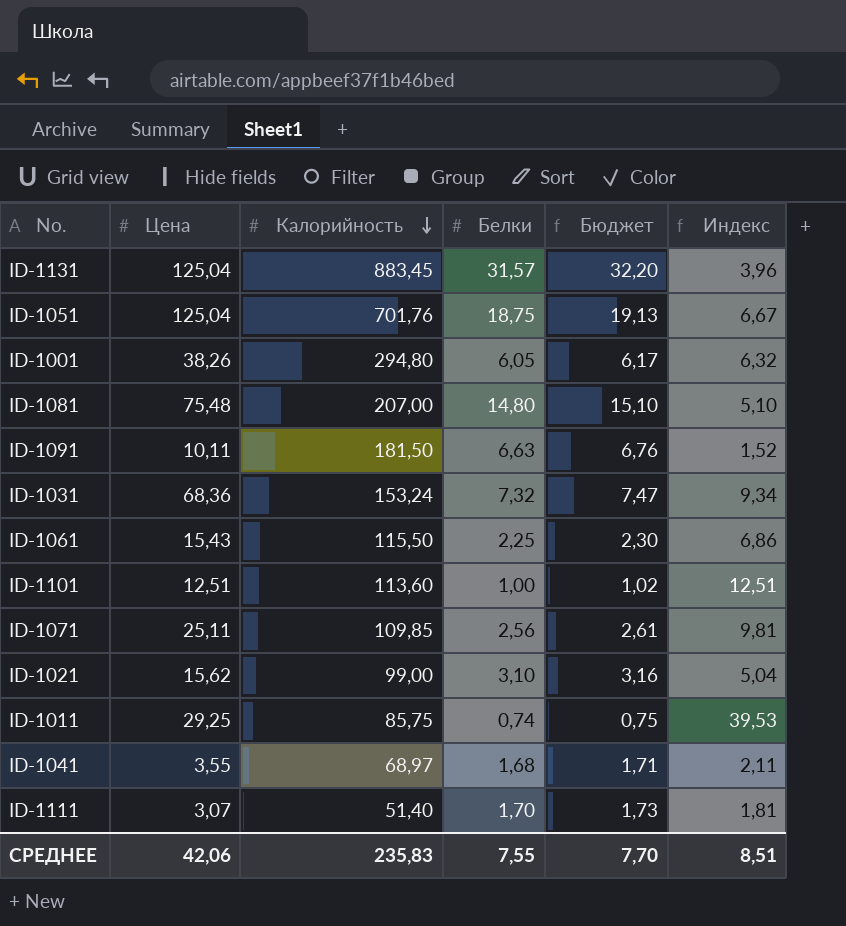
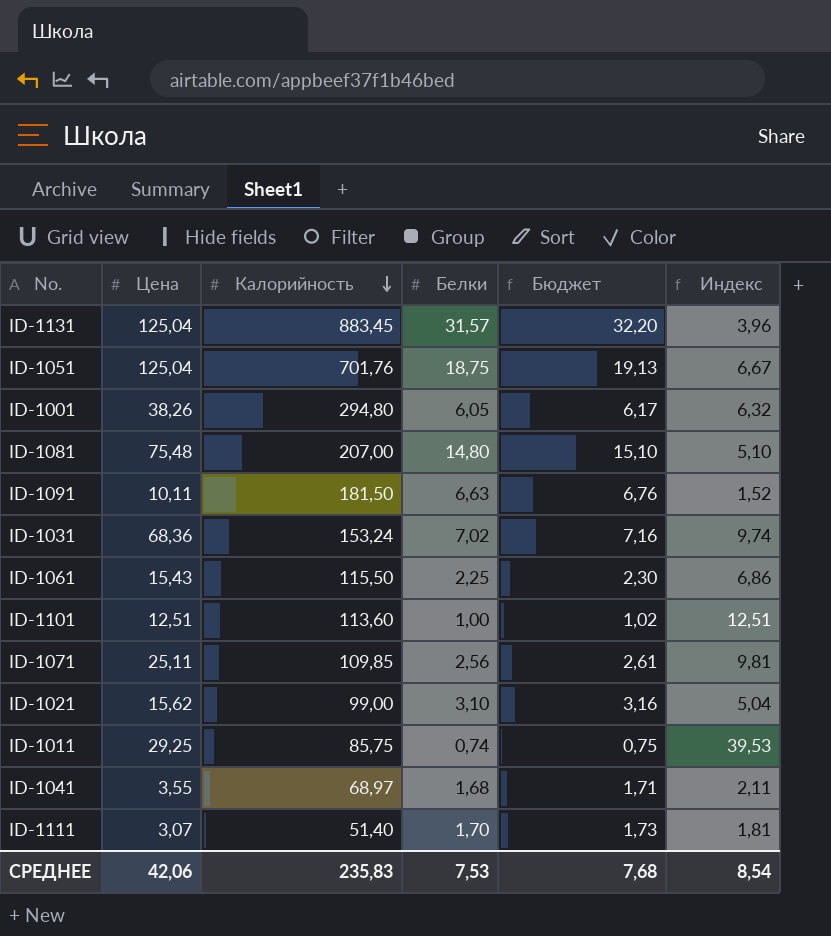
ID-1031 | Белки: 7,32 -> 7,02
ID-1031 | Бюджет: 7,47 -> 7,16
ID-1031 | Индекс: 9,34 -> 9,74
СРЕДНЕЕ | Белки: 7,55 -> 7,53
СРЕДНЕЕ | Бюджет: 7,70 -> 7,68
СРЕДНЕЕ | Индекс: 8,51 -> 8,54

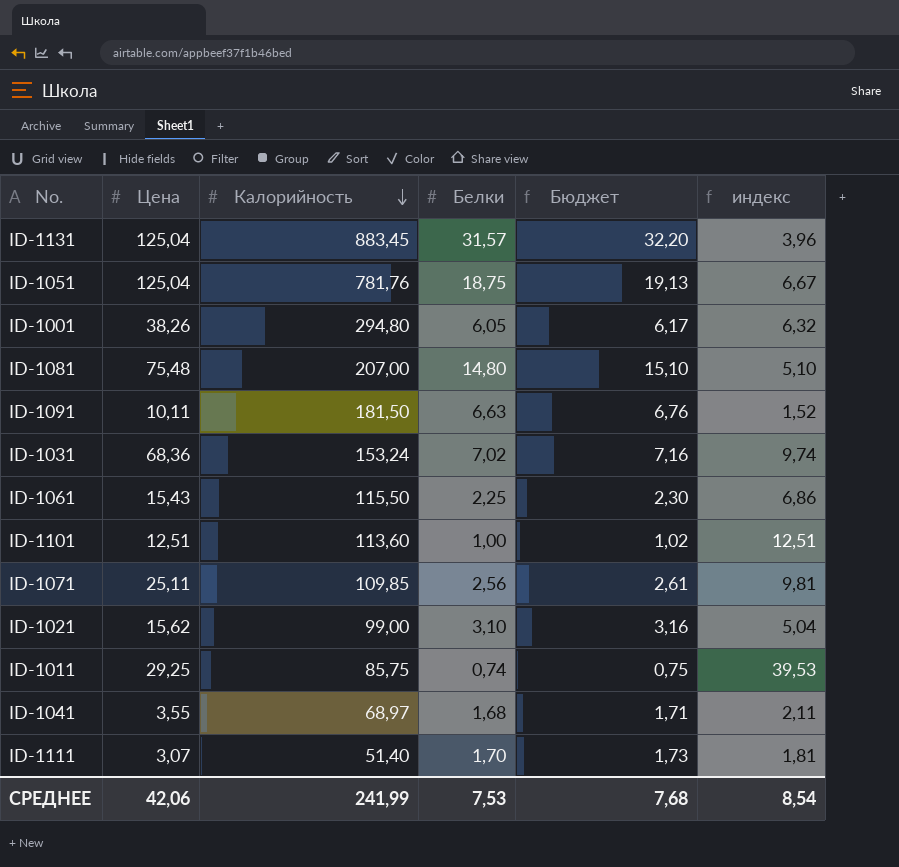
column name: Индекс -> индекс
ID-1051 | Калорийность: 701,76 -> 781,76
СРЕДНЕЕ | Калорийность: 235,83 -> 241,99

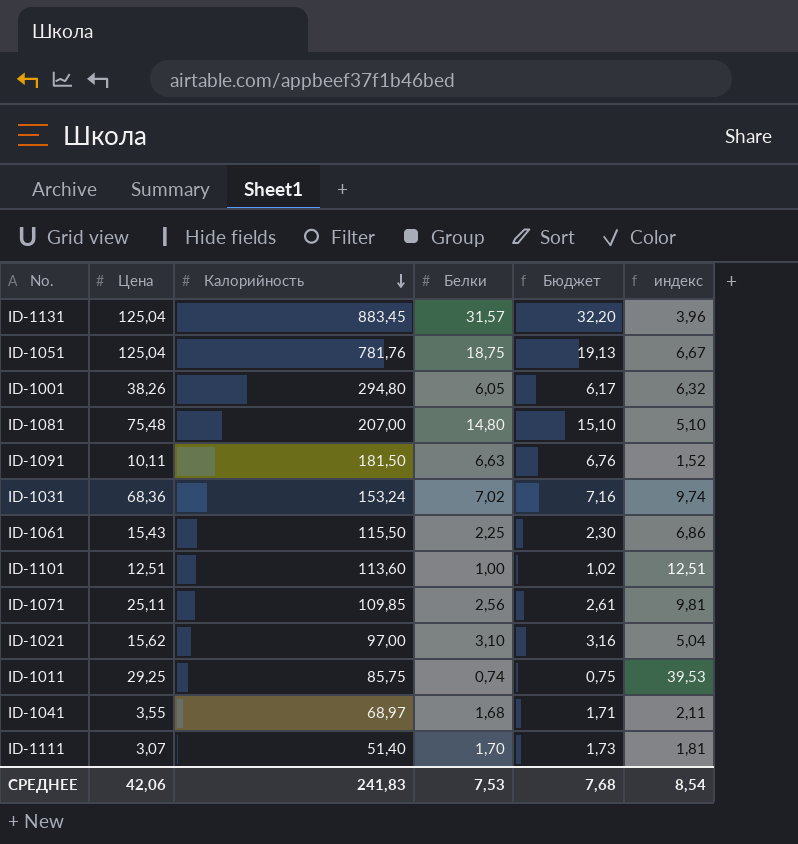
ID-1021 | Калорийность: 99,00 -> 97,00
СРЕДНЕЕ | Калорийность: 241,99 -> 241,83

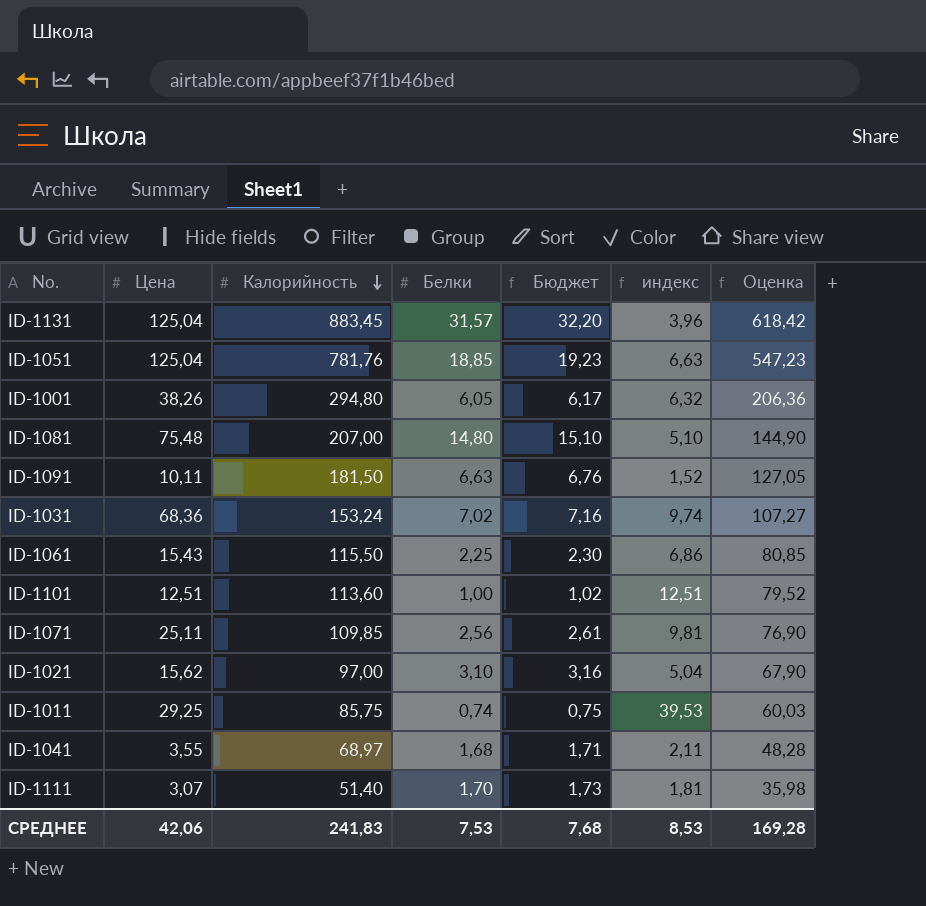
column Оценка | formula: none -> [Калорийность] * 0,7
ID-1051 | Белки: 18,75 -> 18,85
ID-1051 | Бюджет: 19,13 -> 19,23
ID-1051 | индекс: 6,67 -> 6,63
СРЕДНЕЕ | индекс: 8,54 -> 8,53

